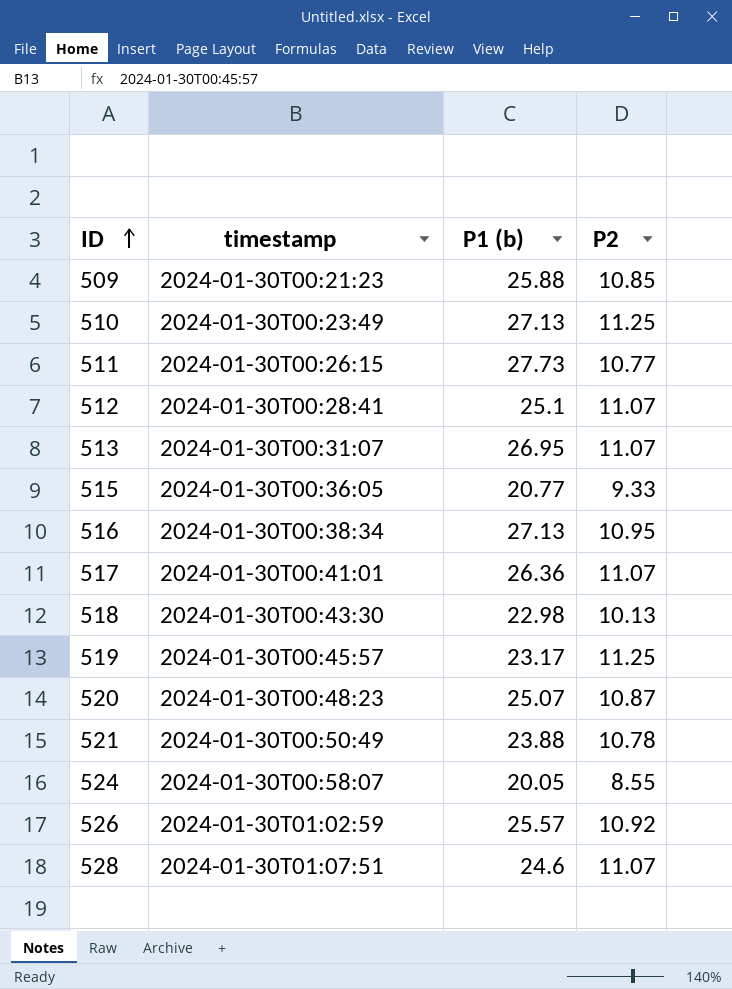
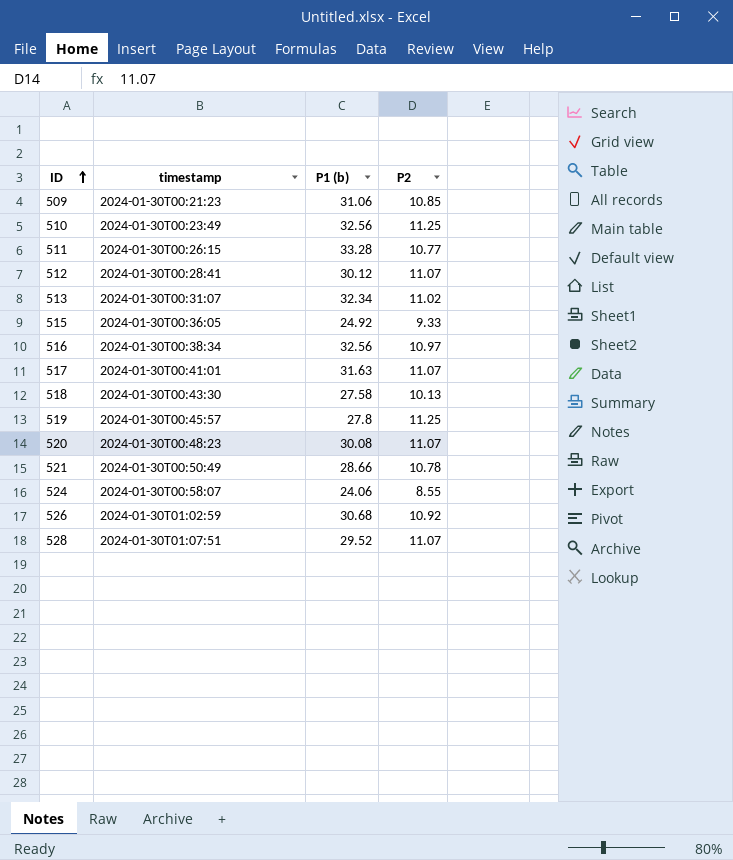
509 | P1 (b): 25.88 -> 31.06
510 | P1 (b): 27.13 -> 32.56
511 | P1 (b): 27.73 -> 33.28
512 | P1 (b): 25.1 -> 30.12
513 | P1 (b): 26.95 -> 32.34
513 | P2: 11.07 -> 11.02
515 | P1 (b): 20.77 -> 24.92
516 | P1 (b): 27.13 -> 32.56
516 | P2: 10.95 -> 10.97
517 | P1 (b): 26.36 -> 31.63
518 | P1 (b): 22.98 -> 27.58
519 | P1 (b): 23.17 -> 27.8
520 | P1 (b): 25.07 -> 30.08
520 | P2: 10.87 -> 11.07
521 | P1 (b): 23.88 -> 28.66
524 | P1 (b): 20.05 -> 24.06
526 | P1 (b): 25.57 -> 30.68
528 | P1 (b): 24.6 -> 29.52

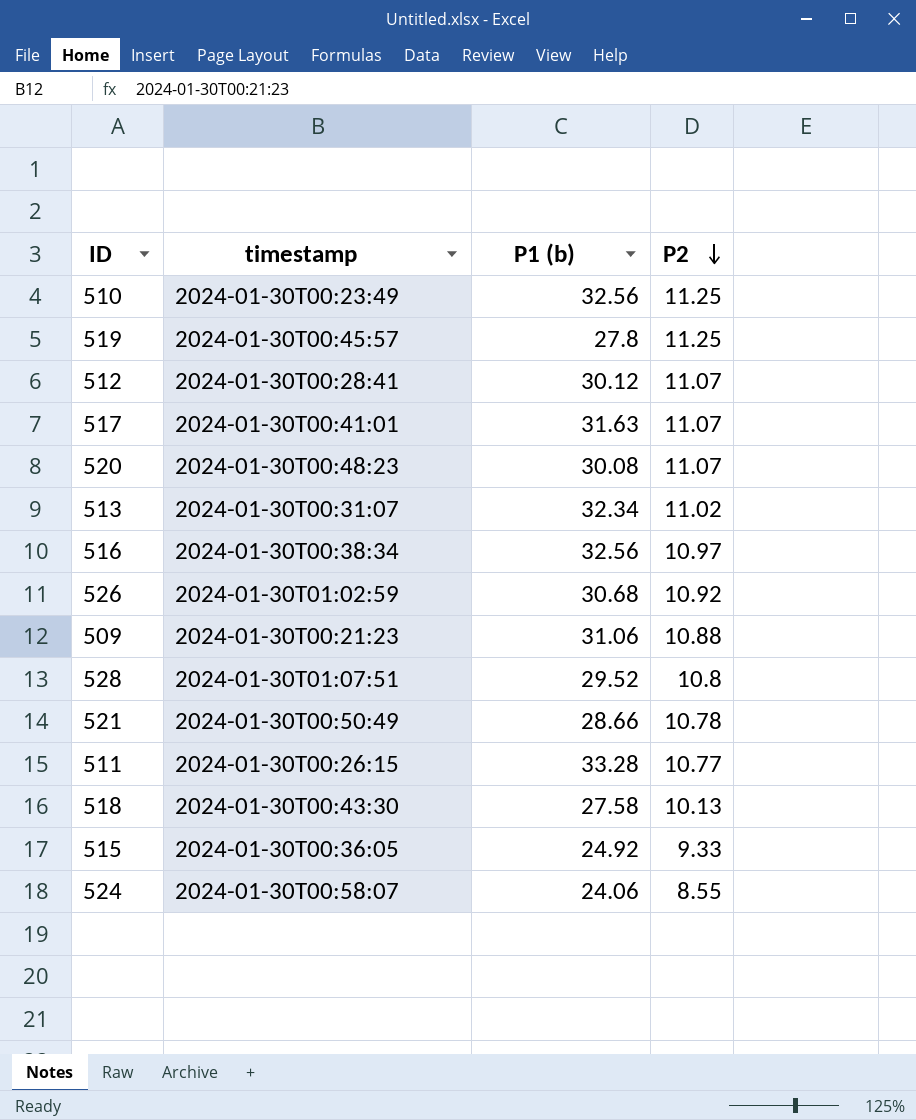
row order: ID ascending -> P2 descending
509 | P2: 10.85 -> 10.88
528 | P2: 11.07 -> 10.8

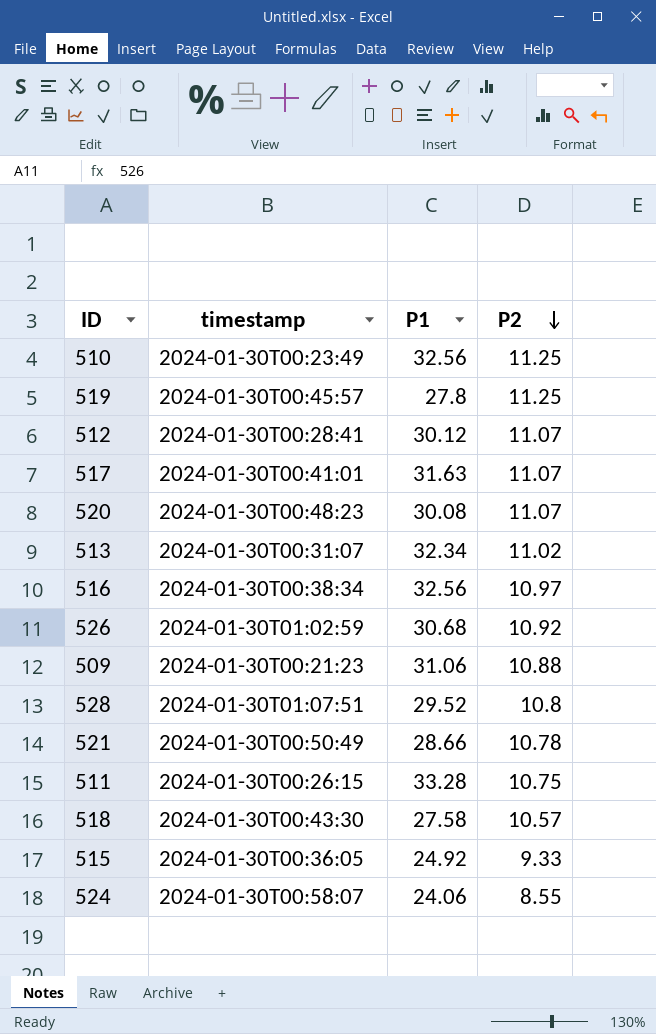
column name: P1 (b) -> P1
511 | P2: 10.77 -> 10.75
518 | P2: 10.13 -> 10.57

